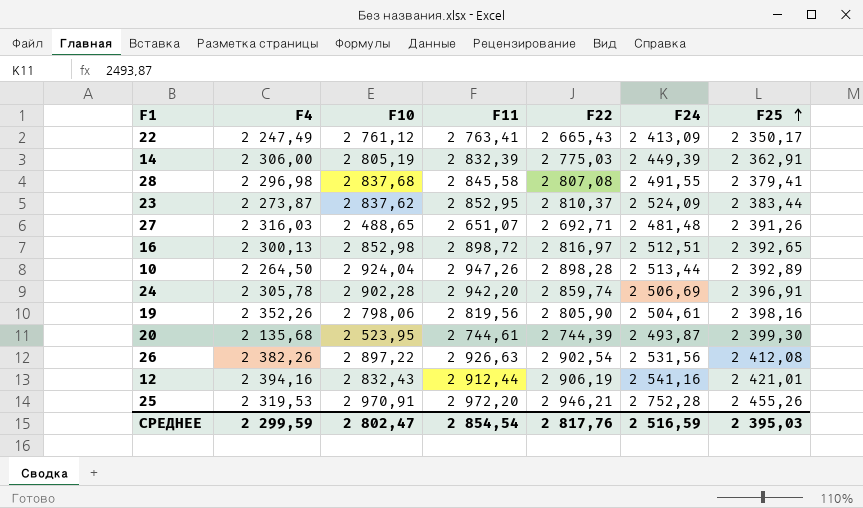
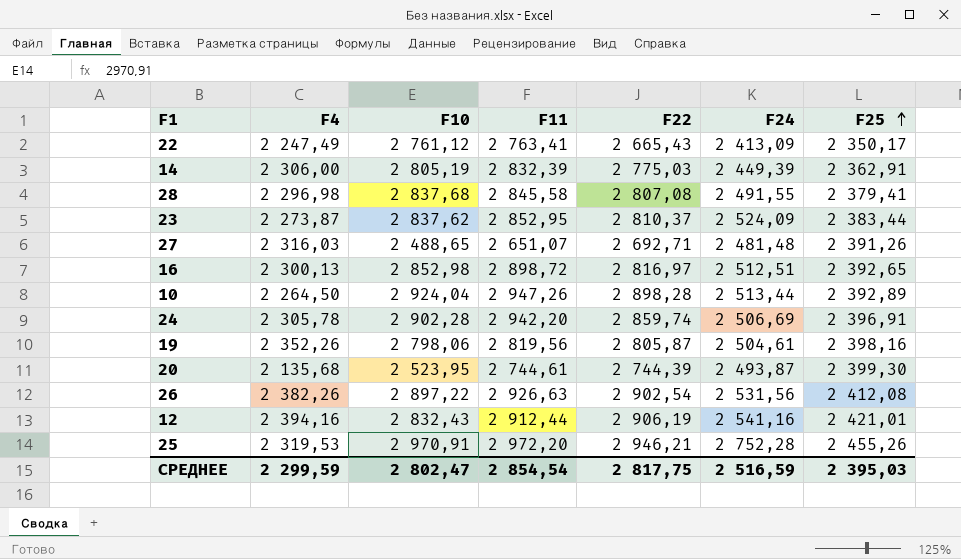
19 | F22: 2 805,90 -> 2 805,87
СРЕДНЕЕ | F22: 2 817,76 -> 2 817,75

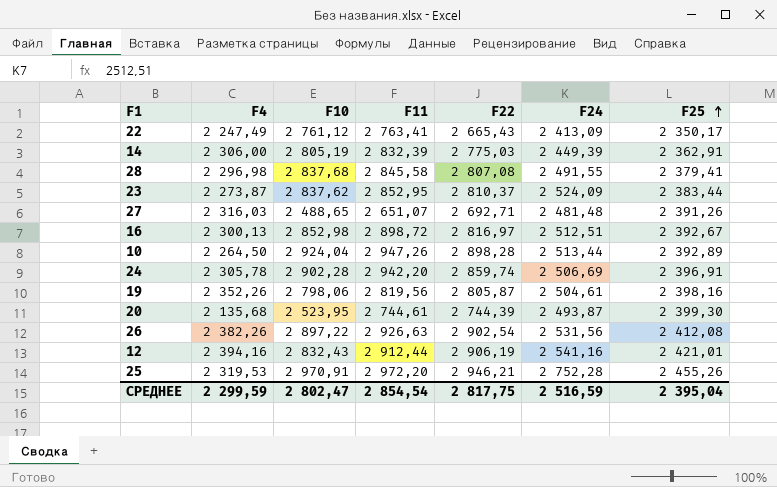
16 | F25: 2 392,65 -> 2 392,67
СРЕДНЕЕ | F25: 2 395,03 -> 2 395,04

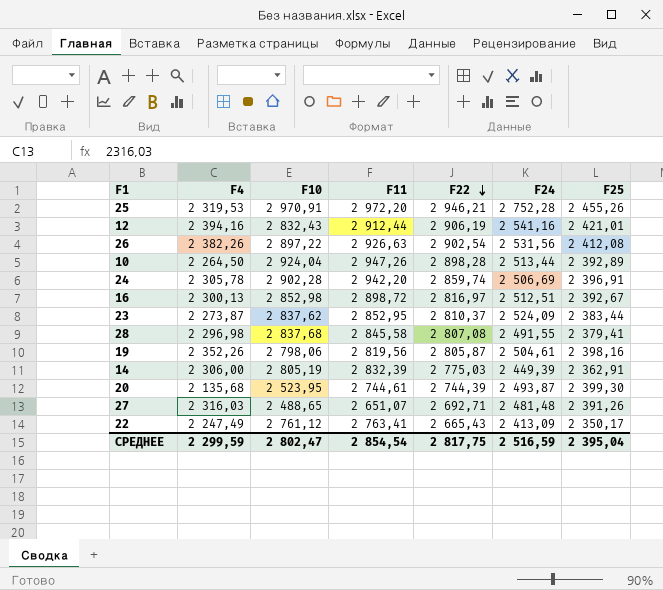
row order: F25 ascending -> F22 descending

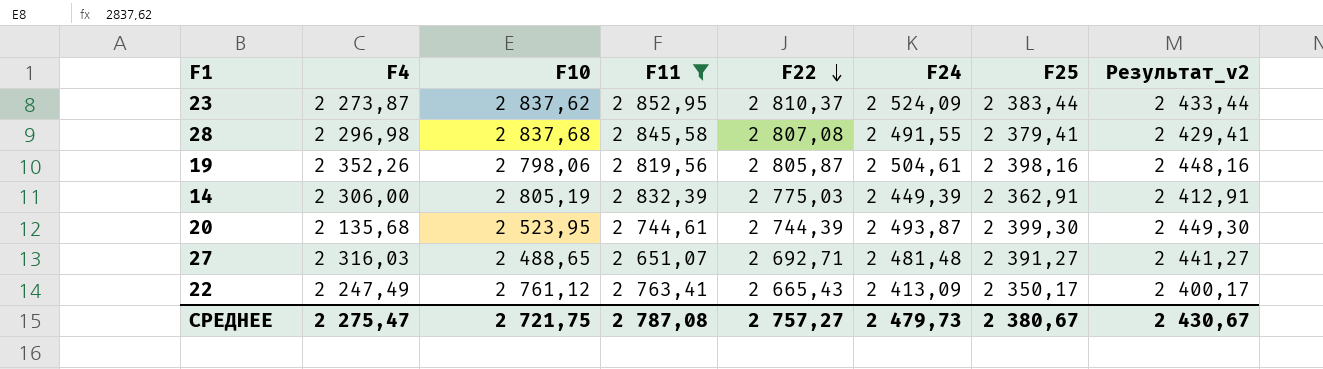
filter: none -> F11 <= 2 852,95
column Результат_v2 | formula: none -> [F25] + 50
27 | F25: 2 391,26 -> 2 391,27
СРЕДНЕЕ | F4: 2 299,59 -> 2 275,47
СРЕДНЕЕ | F10: 2 802,47 -> 2 721,75
СРЕДНЕЕ | F11: 2 854,54 -> 2 787,08
СРЕДНЕЕ | F22: 2 817,75 -> 2 757,27
СРЕДНЕЕ | F24: 2 516,59 -> 2 479,73
СРЕДНЕЕ | F25: 2 395,04 -> 2 380,67

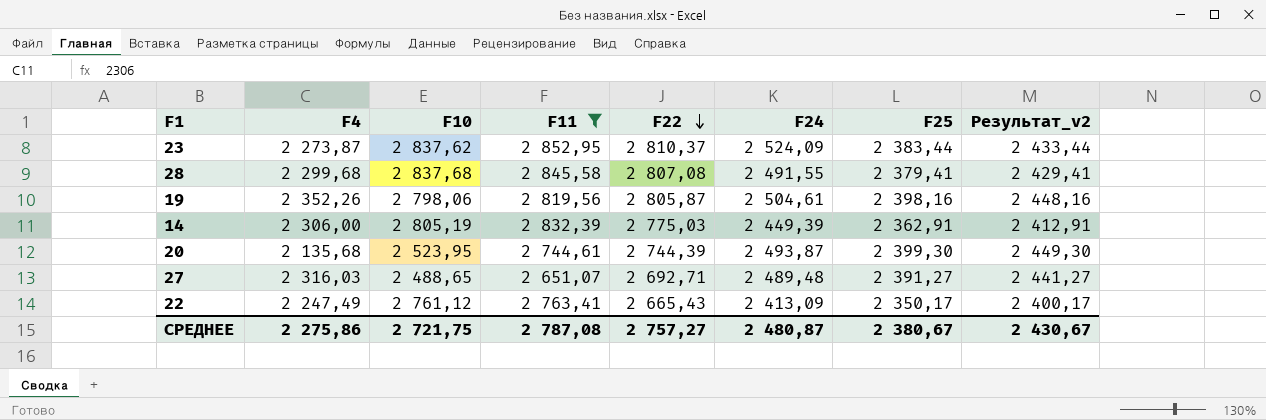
28 | F4: 2 296,98 -> 2 299,68
27 | F24: 2 481,48 -> 2 489,48
СРЕДНЕЕ | F4: 2 275,47 -> 2 275,86
СРЕДНЕЕ | F24: 2 479,73 -> 2 480,87

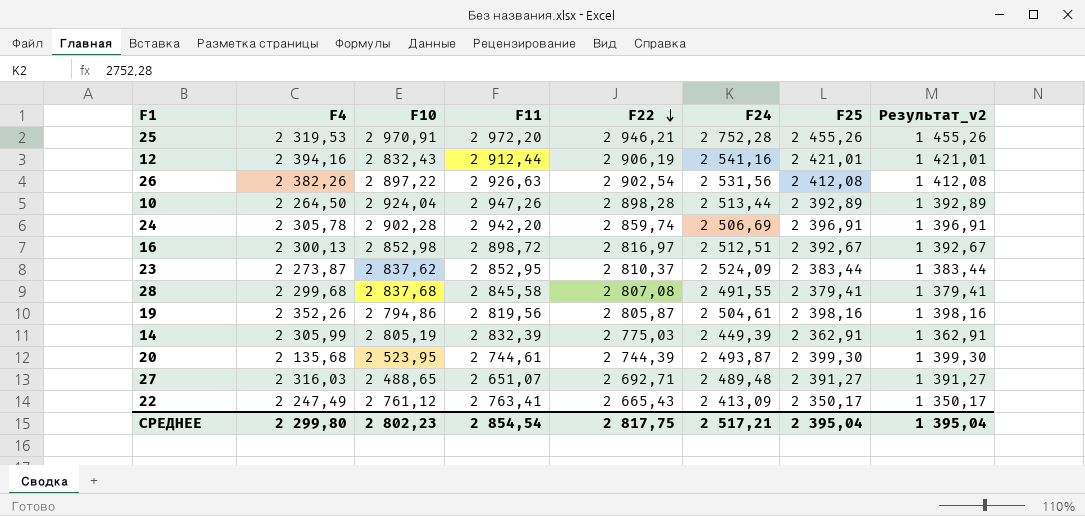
filter: F11 <= 2 852,95 -> none
column Результат_v2 | formula: [F25] + 50 -> [F25] - 1000
19 | F10: 2 798,06 -> 2 794,86
14 | F4: 2 306,00 -> 2 305,99
СРЕДНЕЕ | F4: 2 275,86 -> 2 299,80
СРЕДНЕЕ | F10: 2 721,75 -> 2 802,23
СРЕДНЕЕ | F11: 2 787,08 -> 2 854,54
СРЕДНЕЕ | F22: 2 757,27 -> 2 817,75
СРЕДНЕЕ | F24: 2 480,87 -> 2 517,21
СРЕДНЕЕ | F25: 2 380,67 -> 2 395,04
СРЕДНЕЕ | Результат_v2: 2 430,67 -> 1 395,04

